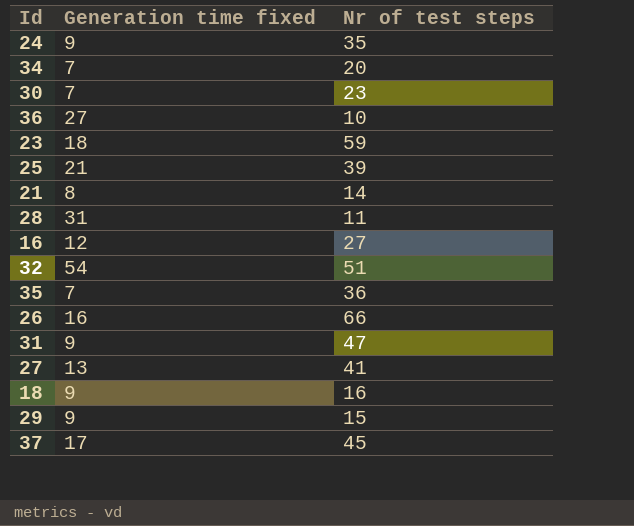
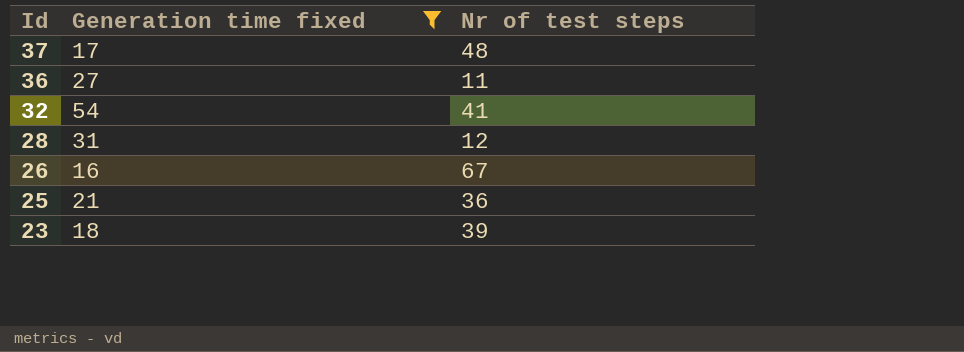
filter: none -> Generation time fixed >= 16
row order: none -> Id descending
37 | Nr of test steps: 45 -> 48
36 | Nr of test steps: 10 -> 11
32 | Nr of test steps: 51 -> 41
28 | Nr of test steps: 11 -> 12
26 | Nr of test steps: 66 -> 67
25 | Nr of test steps: 39 -> 36
23 | Nr of test steps: 59 -> 39

